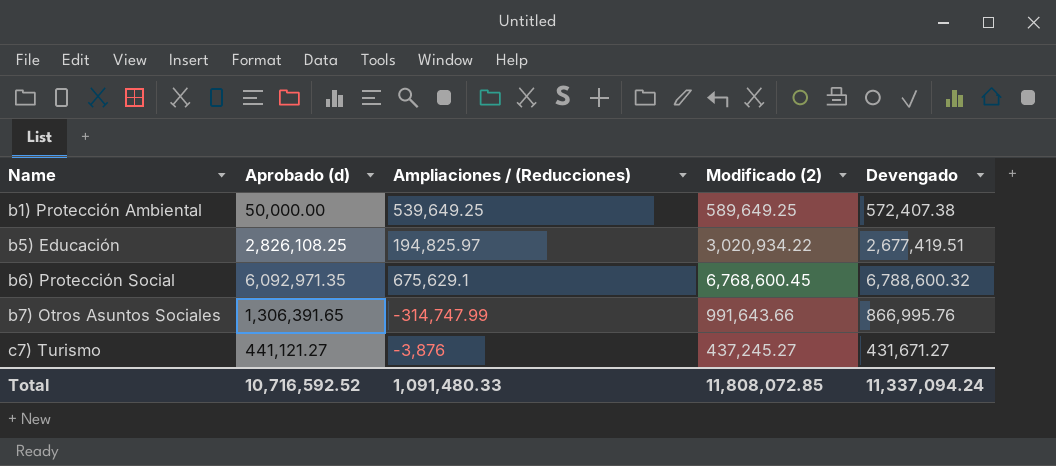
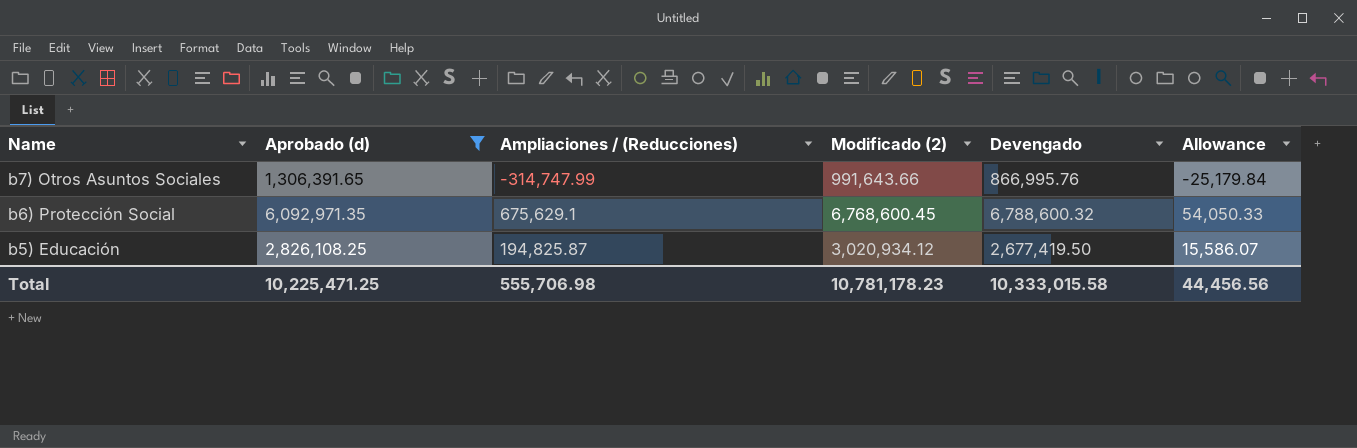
filter: none -> Aprobado (d) >= 1,306,391.65
row order: Name ascending -> Name descending
column Allowance | formula: none -> [Ampliaciones / (Reducciones)] * 0.08
b5) Educación | Ampliaciones / (Reducciones): 194,825.97 -> 194,825.87
b5) Educación | Modificado (2): 3,020,934.22 -> 3,020,934.12
b5) Educación | Devengado: 2,677,419.51 -> 2,677,419.50
Total | Aprobado (d): 10,716,592.52 -> 10,225,471.25
Total | Ampliaciones / (Reducciones): 1,091,480.33 -> 555,706.98
Total | Modificado (2): 11,808,072.85 -> 10,781,178.23
Total | Devengado: 11,337,094.24 -> 10,333,015.58

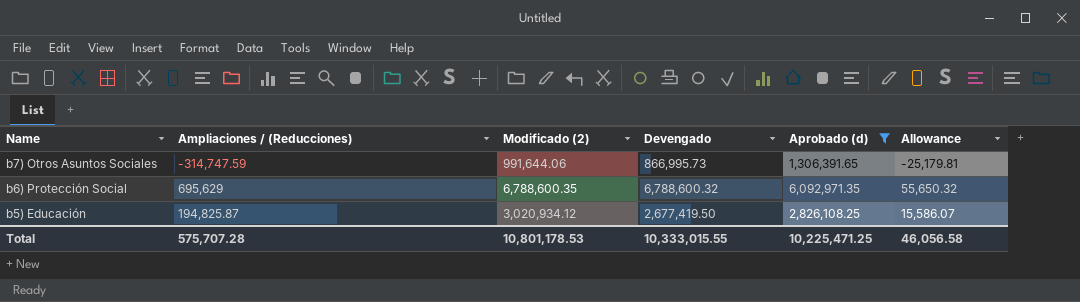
column Aprobado (d) | position: 2 -> 5
b7) Otros Asuntos Sociales | Ampliaciones / (Reducciones): -314,747.99 -> -314,747.59
b7) Otros Asuntos Sociales | Modificado (2): 991,643.66 -> 991,644.06
b7) Otros Asuntos Sociales | Devengado: 866,995.76 -> 866,995.73
b7) Otros Asuntos Sociales | Allowance: -25,179.84 -> -25,179.81
b6) Protección Social | Ampliaciones / (Reducciones): 675,629.1 -> 695,629
b6) Protección Social | Modificado (2): 6,768,600.45 -> 6,788,600.35
b6) Protección Social | Allowance: 54,050.33 -> 55,650.32
Total | Ampliaciones / (Reducciones): 555,706.98 -> 575,707.28
Total | Modificado (2): 10,781,178.23 -> 10,801,178.53
Total | Devengado: 10,333,015.58 -> 10,333,015.55
Total | Allowance: 44,456.56 -> 46,056.58

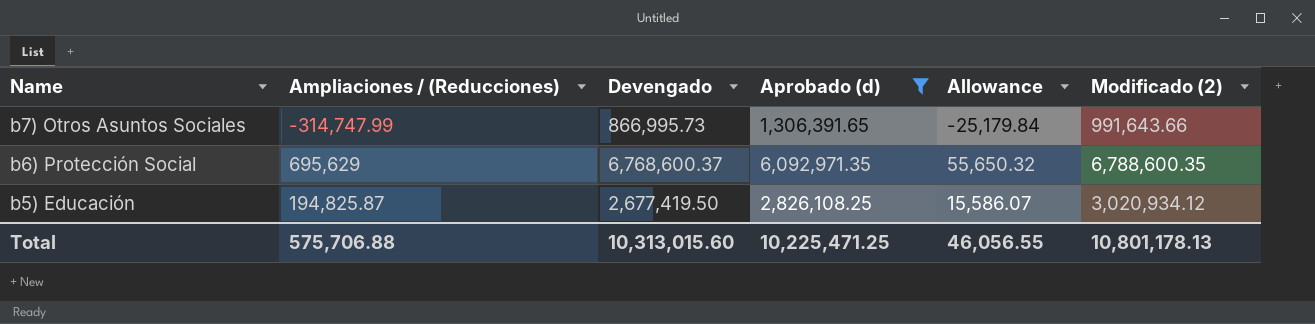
column Modificado (2) | position: 3 -> 6
b7) Otros Asuntos Sociales | Ampliaciones / (Reducciones): -314,747.59 -> -314,747.99
b7) Otros Asuntos Sociales | Allowance: -25,179.81 -> -25,179.84
b7) Otros Asuntos Sociales | Modificado (2): 991,644.06 -> 991,643.66
b6) Protección Social | Devengado: 6,788,600.32 -> 6,768,600.37
Total | Ampliaciones / (Reducciones): 575,707.28 -> 575,706.88
Total | Devengado: 10,333,015.55 -> 10,313,015.60
Total | Allowance: 46,056.58 -> 46,056.55
Total | Modificado (2): 10,801,178.53 -> 10,801,178.13

